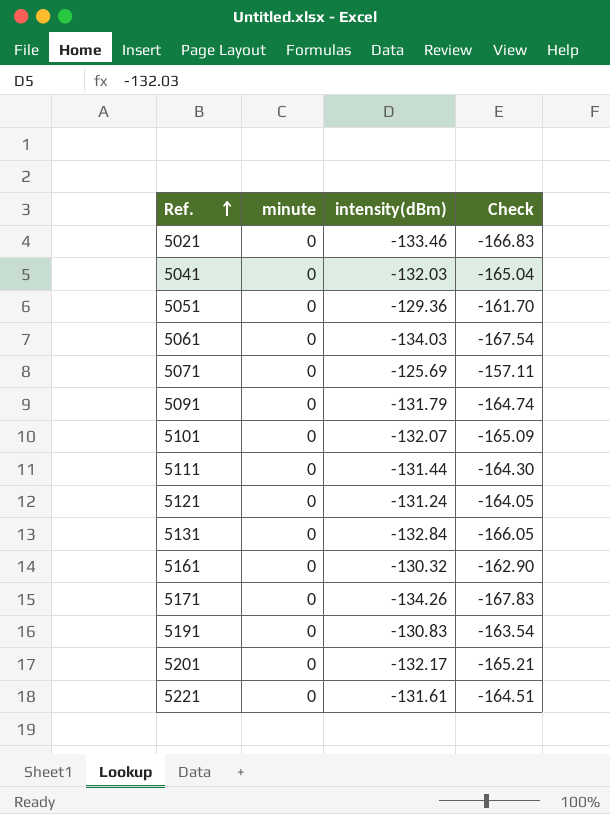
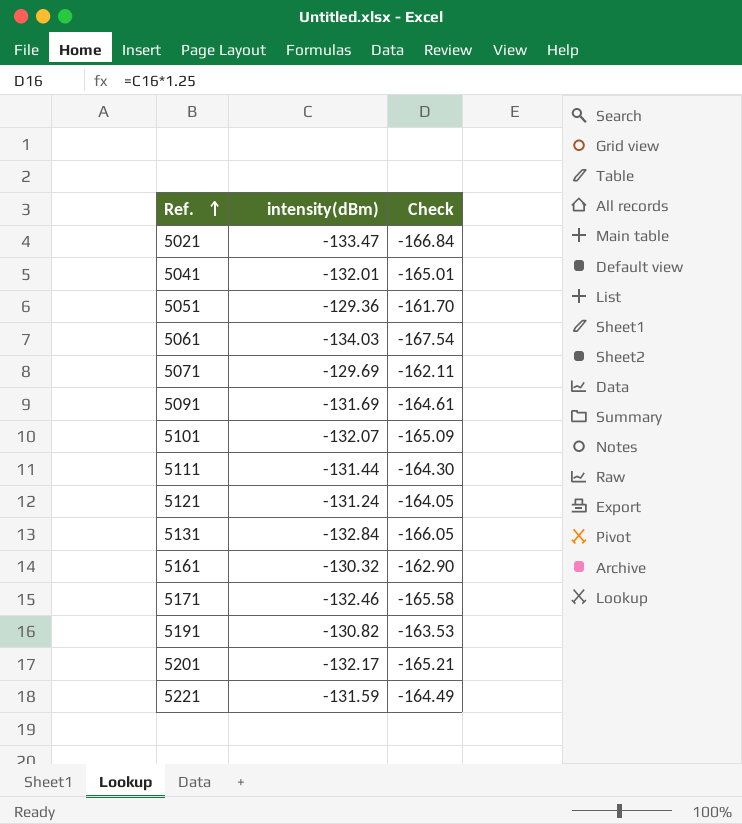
column minute | position: 2 -> none
5021 | intensity(dBm): -133.46 -> -133.47
5021 | Check: -166.83 -> -166.84
5041 | intensity(dBm): -132.03 -> -132.01
5041 | Check: -165.04 -> -165.01
5071 | intensity(dBm): -125.69 -> -129.69
5071 | Check: -157.11 -> -162.11
5091 | intensity(dBm): -131.79 -> -131.69
5091 | Check: -164.74 -> -164.61
5171 | intensity(dBm): -134.26 -> -132.46
5171 | Check: -167.83 -> -165.58
5191 | intensity(dBm): -130.83 -> -130.82
5191 | Check: -163.54 -> -163.53
5221 | intensity(dBm): -131.61 -> -131.59
5221 | Check: -164.51 -> -164.49

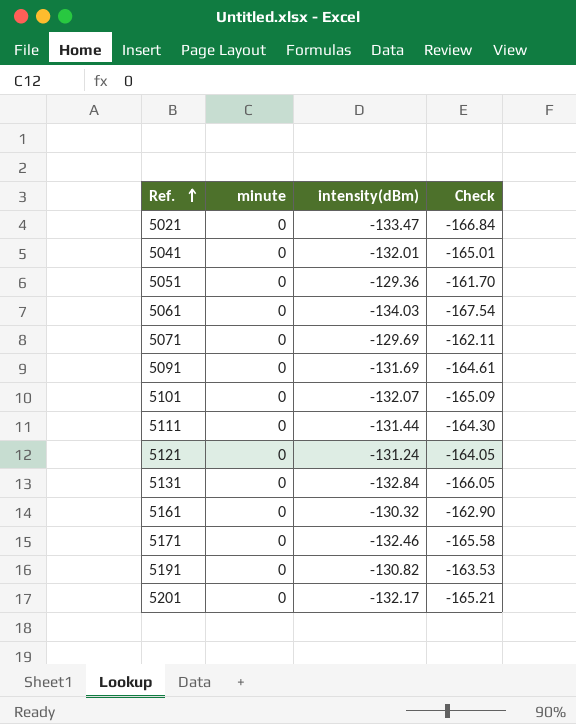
column minute | position: none -> 2
row 5221: -131.59 | -164.49 -> none

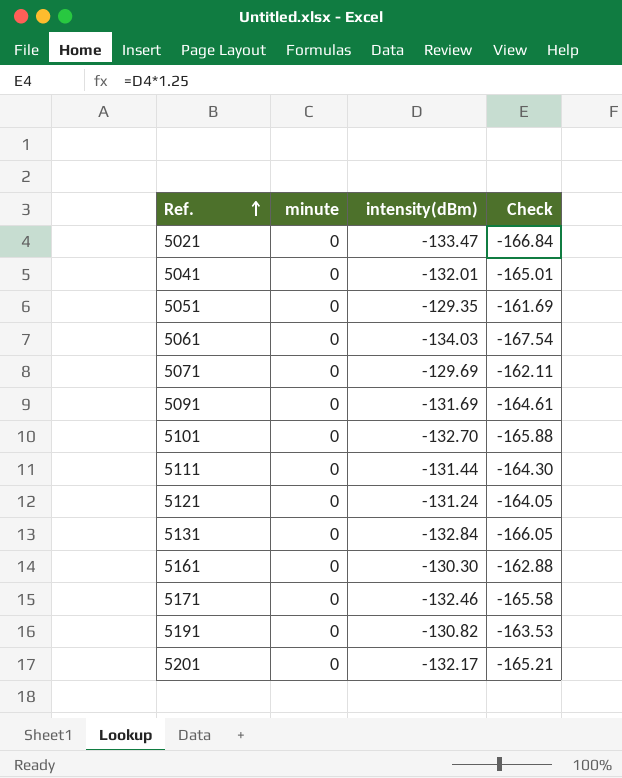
5051 | intensity(dBm): -129.36 -> -129.35
5051 | Check: -161.70 -> -161.69
5101 | intensity(dBm): -132.07 -> -132.70
5101 | Check: -165.09 -> -165.88
5161 | intensity(dBm): -130.32 -> -130.30
5161 | Check: -162.90 -> -162.88

